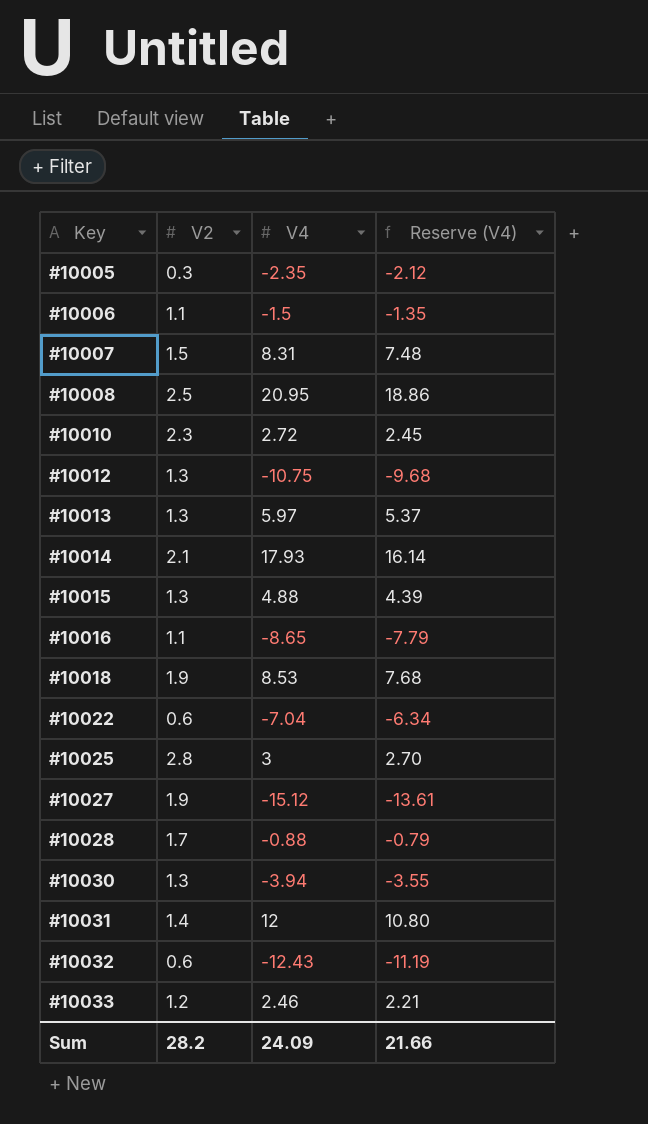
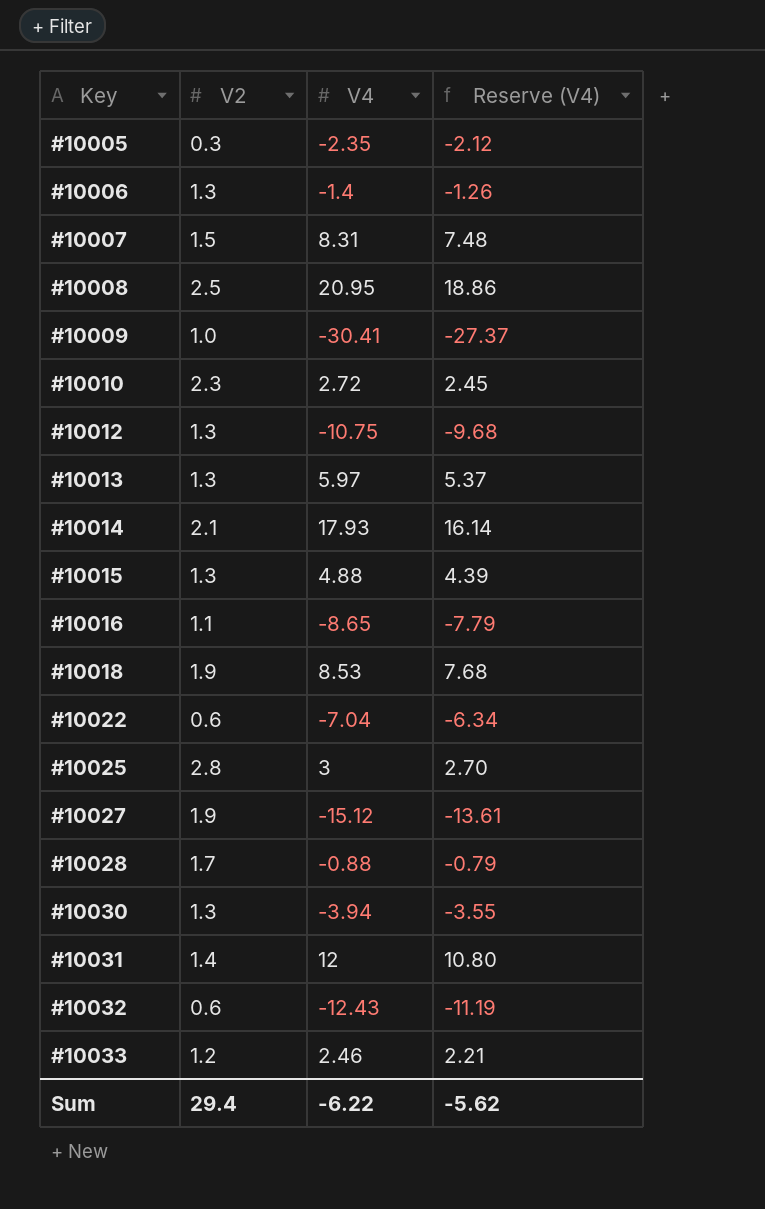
#10006 | V2: 1.1 -> 1.3
#10006 | V4: -1.5 -> -1.4
#10006 | Reserve (V4): -1.35 -> -1.26
row #10009: none -> 1.0 | -30.41 | -27.37
Sum | V2: 28.2 -> 29.4
Sum | V4: 24.09 -> -6.22
Sum | Reserve (V4): 21.66 -> -5.62

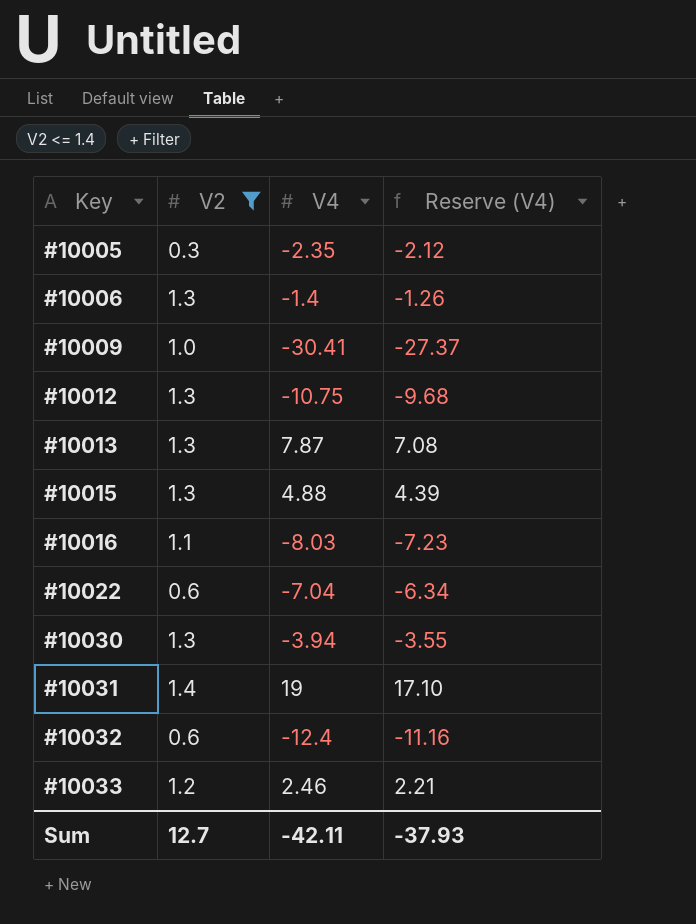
filter: none -> V2 <= 1.4
#10013 | V4: 5.97 -> 7.87
#10013 | Reserve (V4): 5.37 -> 7.08
#10016 | V4: -8.65 -> -8.03
#10016 | Reserve (V4): -7.79 -> -7.23
#10031 | V4: 12 -> 19
#10031 | Reserve (V4): 10.80 -> 17.10
#10032 | V4: -12.43 -> -12.4
#10032 | Reserve (V4): -11.19 -> -11.16
Sum | V2: 29.4 -> 12.7
Sum | V4: -6.22 -> -42.11
Sum | Reserve (V4): -5.62 -> -37.93

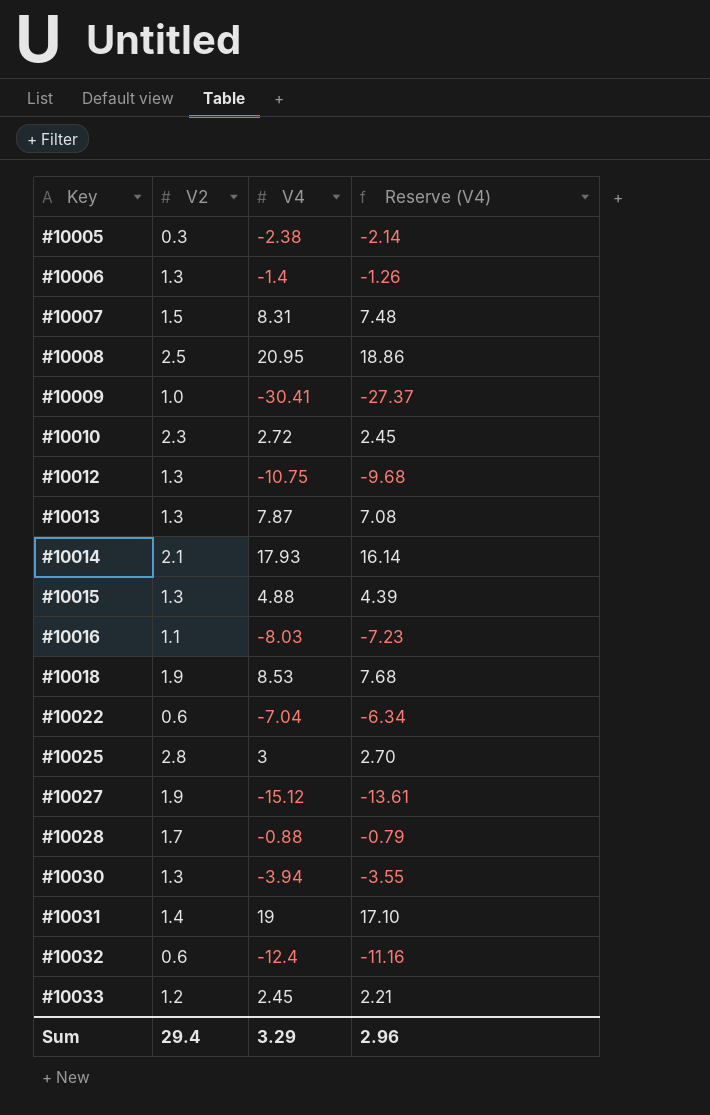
filter: V2 <= 1.4 -> none
#10005 | V4: -2.35 -> -2.38
#10005 | Reserve (V4): -2.12 -> -2.14
#10033 | V4: 2.46 -> 2.45
Sum | V2: 12.7 -> 29.4
Sum | V4: -42.11 -> 3.29
Sum | Reserve (V4): -37.93 -> 2.96

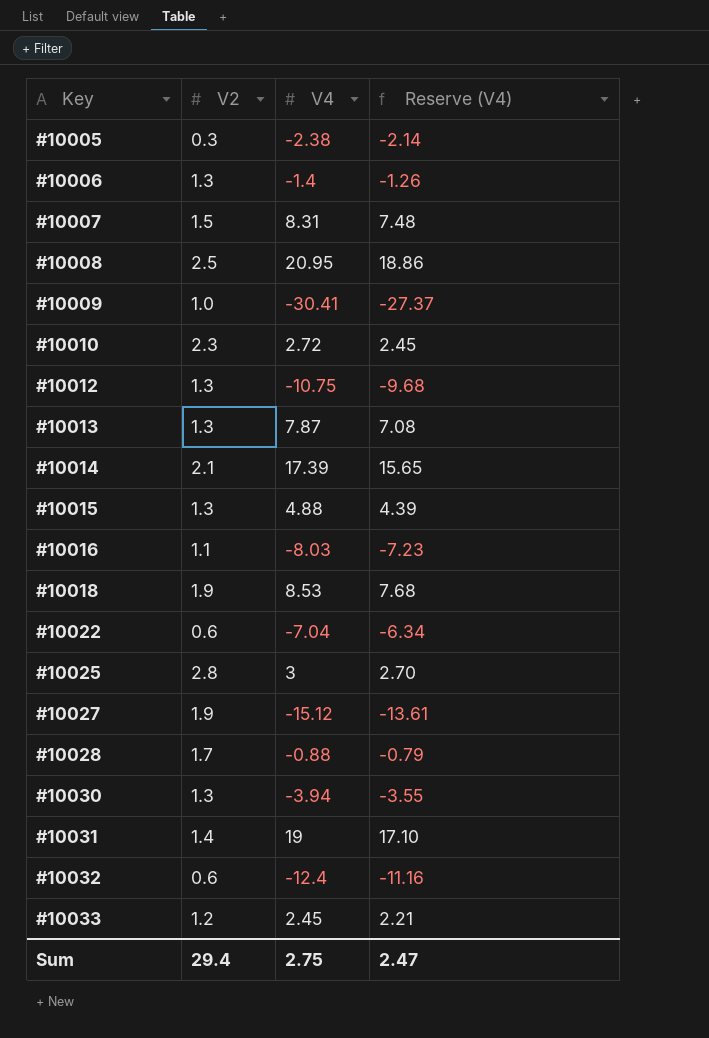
#10014 | V4: 17.93 -> 17.39
#10014 | Reserve (V4): 16.14 -> 15.65
Sum | V4: 3.29 -> 2.75
Sum | Reserve (V4): 2.96 -> 2.47

